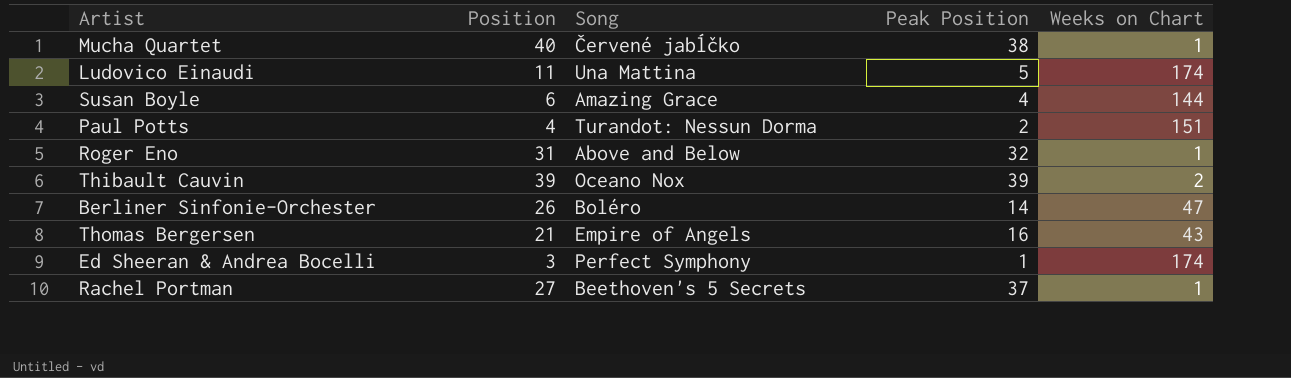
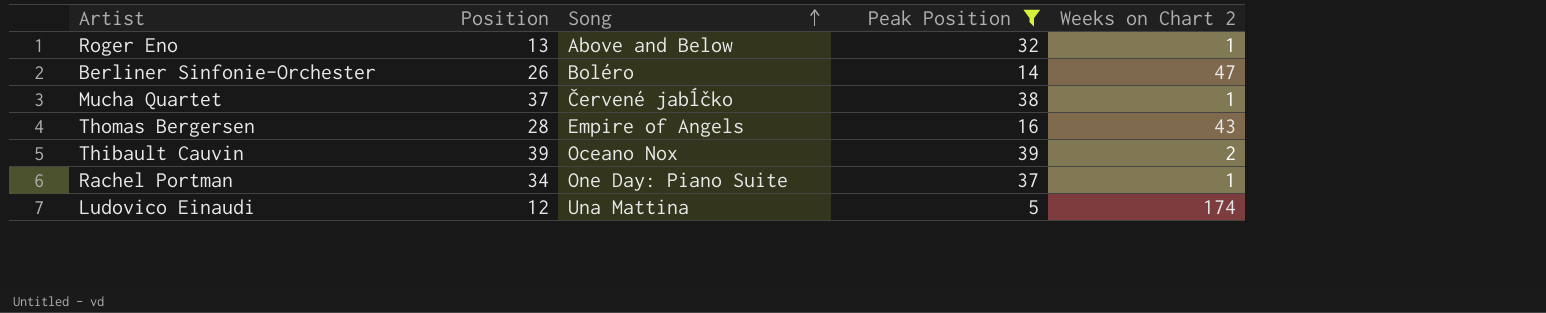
filter: none -> Peak Position >= 5
row order: none -> Song ascending
column name: Weeks on Chart -> Weeks on Chart 2
Roger Eno | Position: 31 -> 13
Mucha Quartet | Position: 40 -> 37
Thomas Bergersen | Position: 21 -> 28
Rachel Portman | Position: 27 -> 34
Rachel Portman | Song: Beethoven's 5 Secrets -> One Day: Piano Suite
Ludovico Einaudi | Position: 11 -> 12

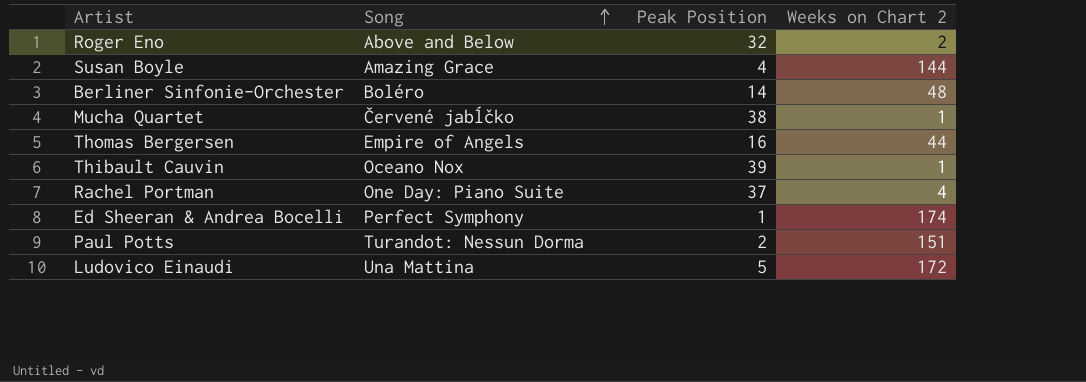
filter: Peak Position >= 5 -> none
column Position | position: 2 -> none
Roger Eno | Weeks on Chart 2: 1 -> 2
Berliner Sinfonie-Orchester | Weeks on Chart 2: 47 -> 48
Thomas Bergersen | Weeks on Chart 2: 43 -> 44
Thibault Cauvin | Weeks on Chart 2: 2 -> 1
Rachel Portman | Weeks on Chart 2: 1 -> 4
Ludovico Einaudi | Weeks on Chart 2: 174 -> 172

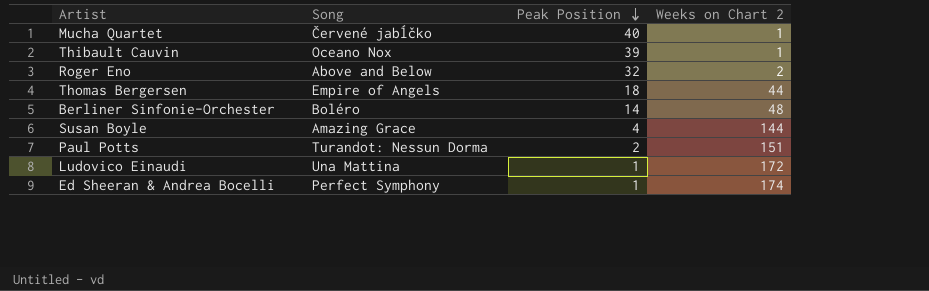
row order: Song ascending -> Peak Position descending
row Rachel Portman: One Day: Piano Suite | 37 | 4 -> none
Mucha Quartet | Peak Position: 38 -> 40
Thomas Bergersen | Peak Position: 16 -> 18
Ludovico Einaudi | Peak Position: 5 -> 1

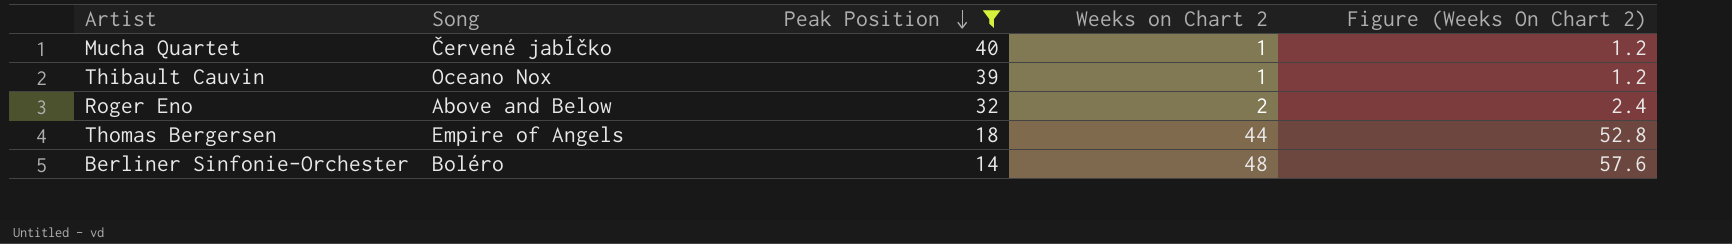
filter: none -> Peak Position >= 14
column Figure (Weeks On Chart 2) | formula: none -> [Weeks on Chart 2] * 1.2

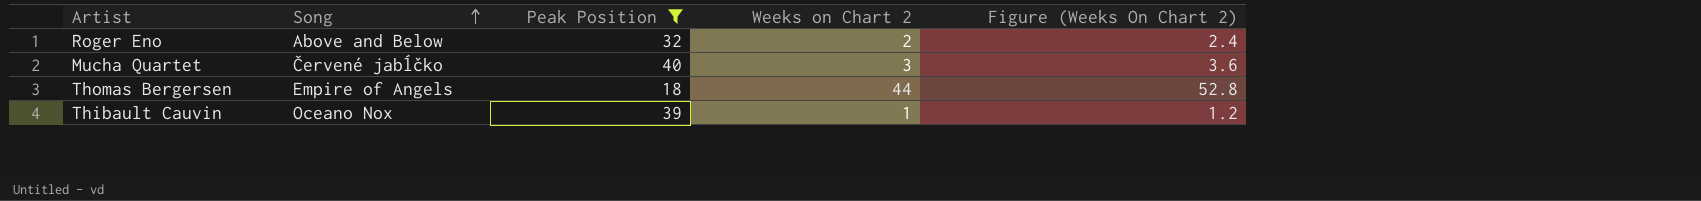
row order: Peak Position descending -> Song ascending
row Berliner Sinfonie-Orchester: Boléro | 14 | 48 | 57.6 -> none
Mucha Quartet | Weeks on Chart 2: 1 -> 3
Mucha Quartet | Figure (Weeks On Chart 2): 1.2 -> 3.6

